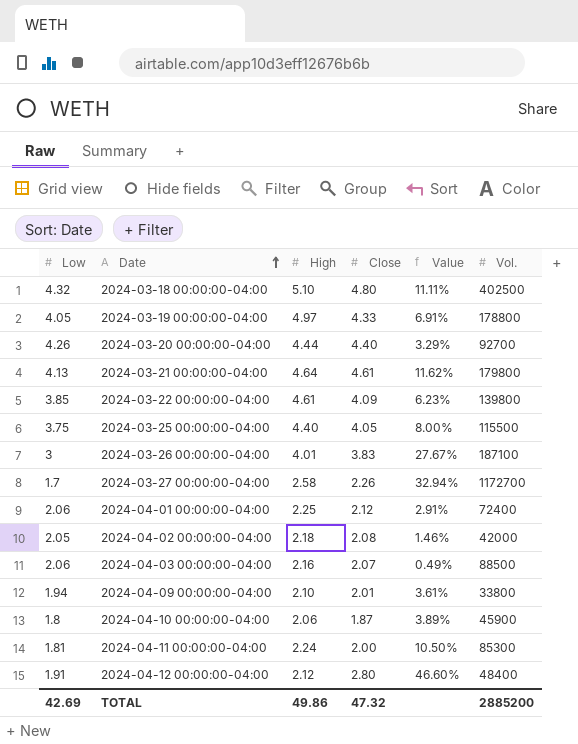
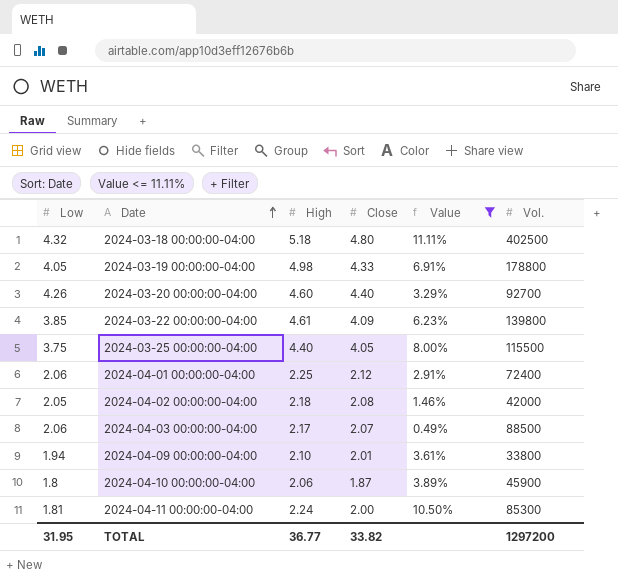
filter: none -> Value <= 11.11%
2024-03-18 00:00:00-04:00 | High: 5.10 -> 5.18
2024-03-19 00:00:00-04:00 | High: 4.97 -> 4.98
2024-03-20 00:00:00-04:00 | High: 4.44 -> 4.60
2024-04-03 00:00:00-04:00 | High: 2.16 -> 2.17
TOTAL | Low: 42.69 -> 31.95
TOTAL | High: 49.86 -> 36.77
TOTAL | Close: 47.32 -> 33.82
TOTAL | Vol.: 2885200 -> 1297200

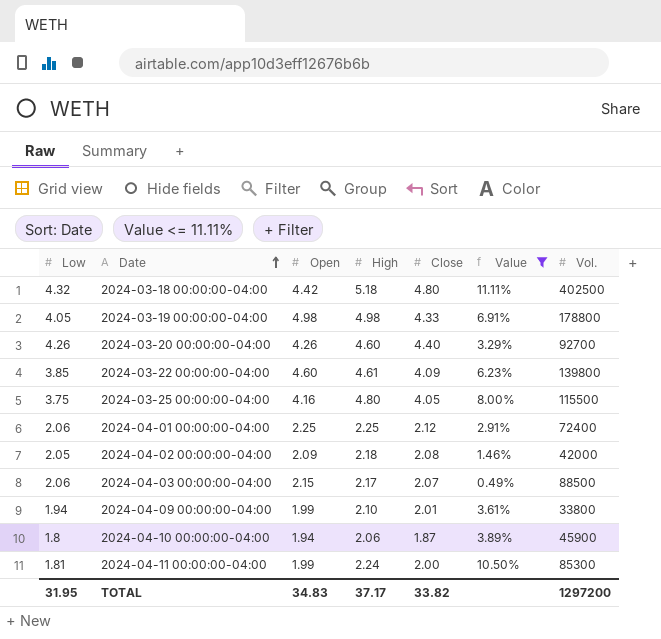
column Open | position: none -> 3
2024-03-25 00:00:00-04:00 | High: 4.40 -> 4.80
TOTAL | High: 36.77 -> 37.17

